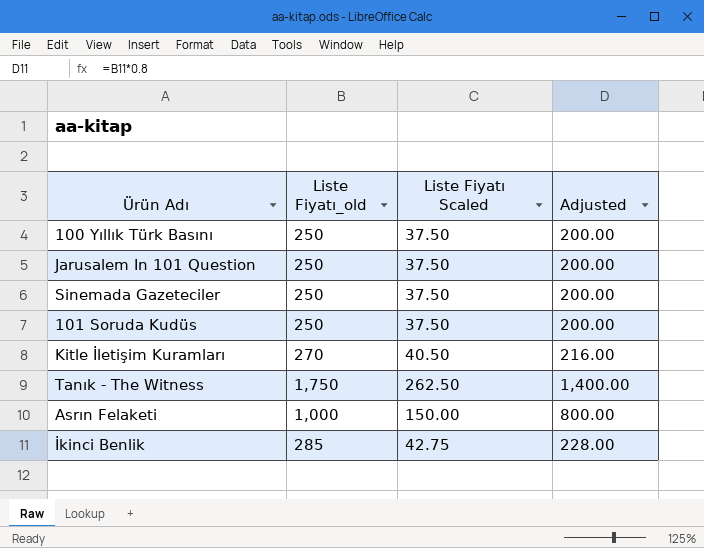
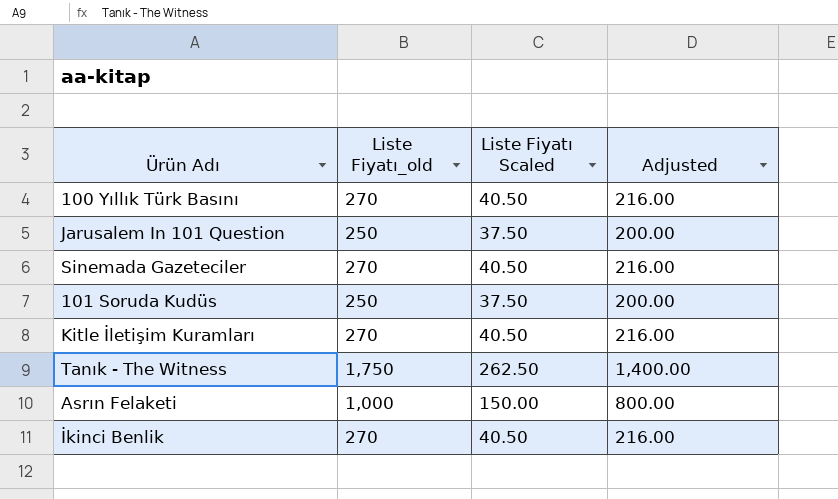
100 Yıllık Türk Basını | Liste Fiyatı_old: 250 -> 270
100 Yıllık Türk Basını | Liste Fiyatı Scaled: 37.50 -> 40.50
100 Yıllık Türk Basını | Adjusted: 200.00 -> 216.00
Sinemada Gazeteciler | Liste Fiyatı_old: 250 -> 270
Sinemada Gazeteciler | Liste Fiyatı Scaled: 37.50 -> 40.50
Sinemada Gazeteciler | Adjusted: 200.00 -> 216.00
İkinci Benlik | Liste Fiyatı_old: 285 -> 270
İkinci Benlik | Liste Fiyatı Scaled: 42.75 -> 40.50
İkinci Benlik | Adjusted: 228.00 -> 216.00

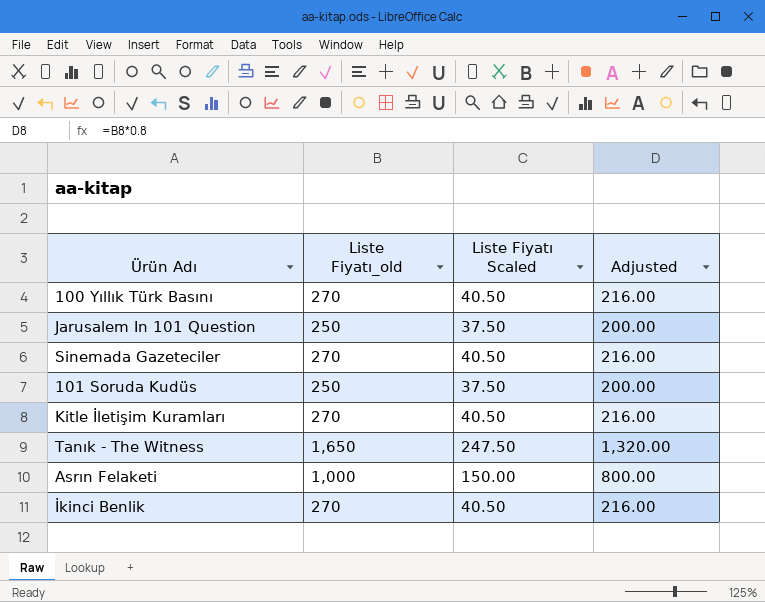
Tanık - The Witness | Liste Fiyatı_old: 1,750 -> 1,650
Tanık - The Witness | Liste Fiyatı Scaled: 262.50 -> 247.50
Tanık - The Witness | Adjusted: 1,400.00 -> 1,320.00

